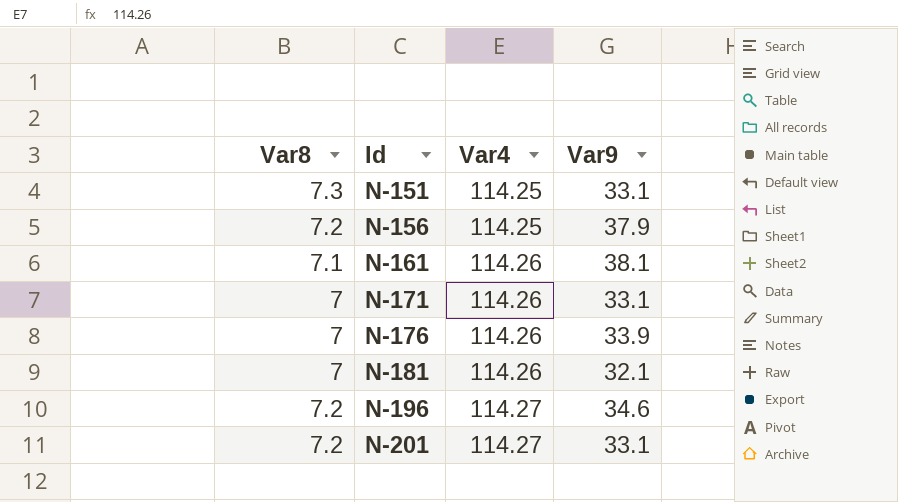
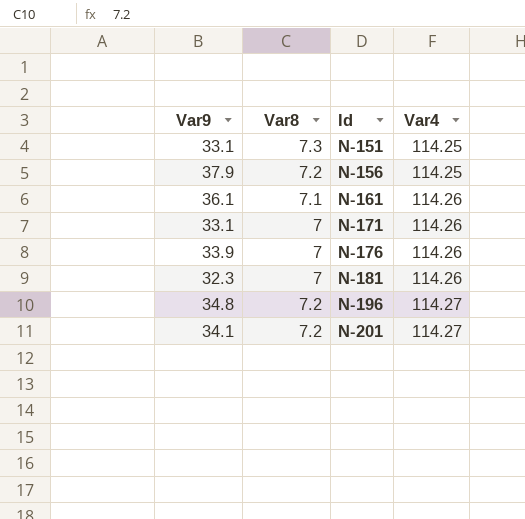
column Var9 | position: 4 -> 1
N-161 | Var9: 38.1 -> 36.1
N-181 | Var9: 32.1 -> 32.3
N-196 | Var9: 34.6 -> 34.8
N-201 | Var9: 33.1 -> 34.1

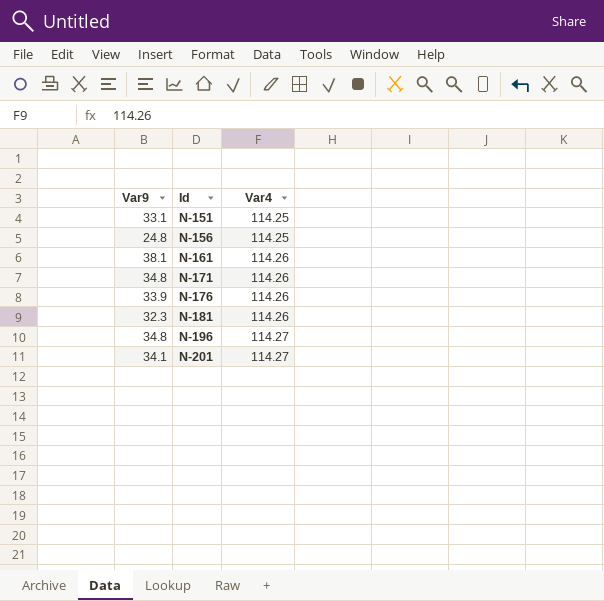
column Var8 | position: 2 -> none
N-156 | Var9: 37.9 -> 24.8
N-161 | Var9: 36.1 -> 38.1
N-171 | Var9: 33.1 -> 34.8

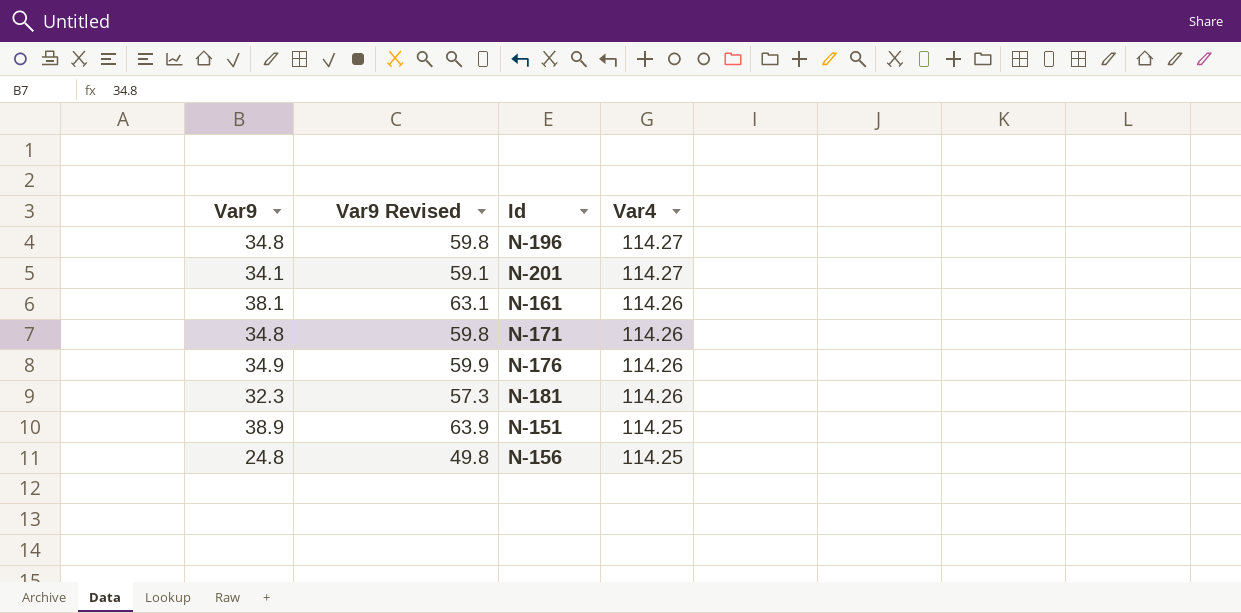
row order: Id ascending -> Var4 descending
column Var9 Revised | formula: none -> [Var9] + 25
N-176 | Var9: 33.9 -> 34.9
N-151 | Var9: 33.1 -> 38.9

